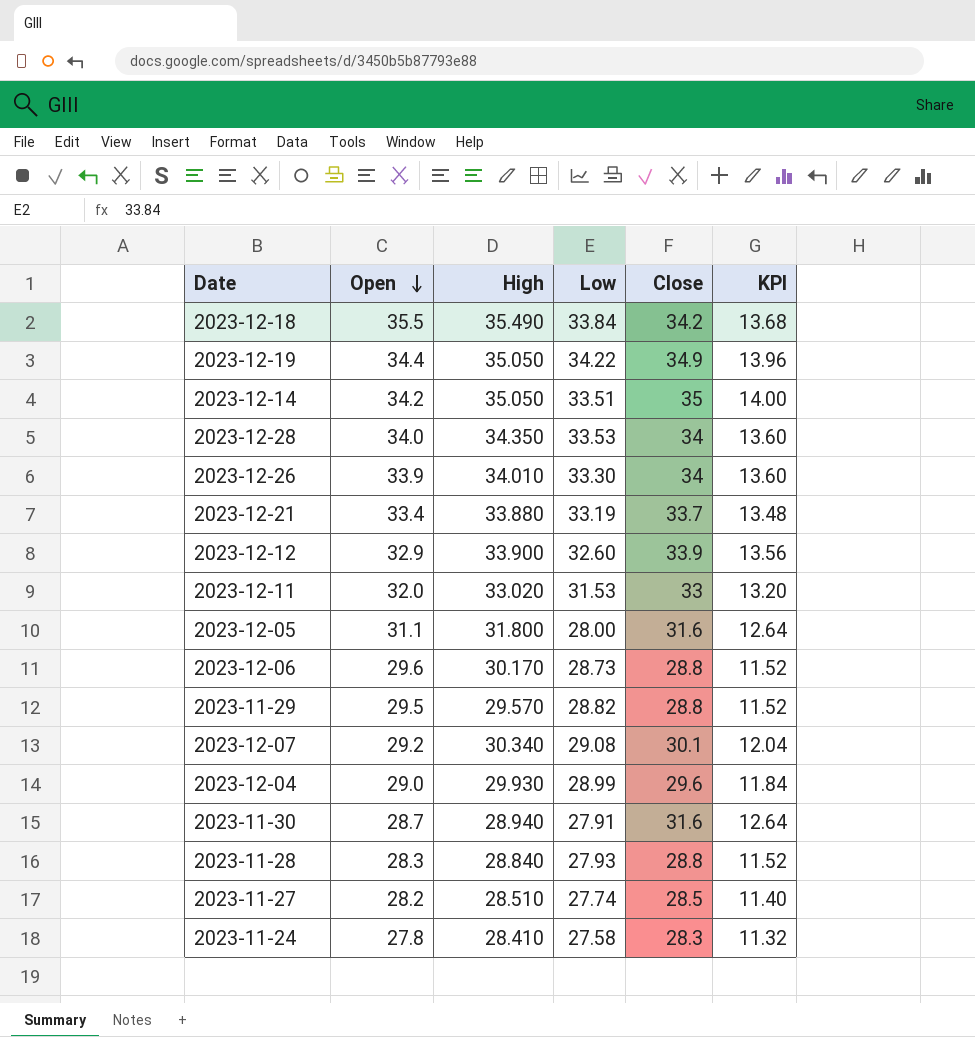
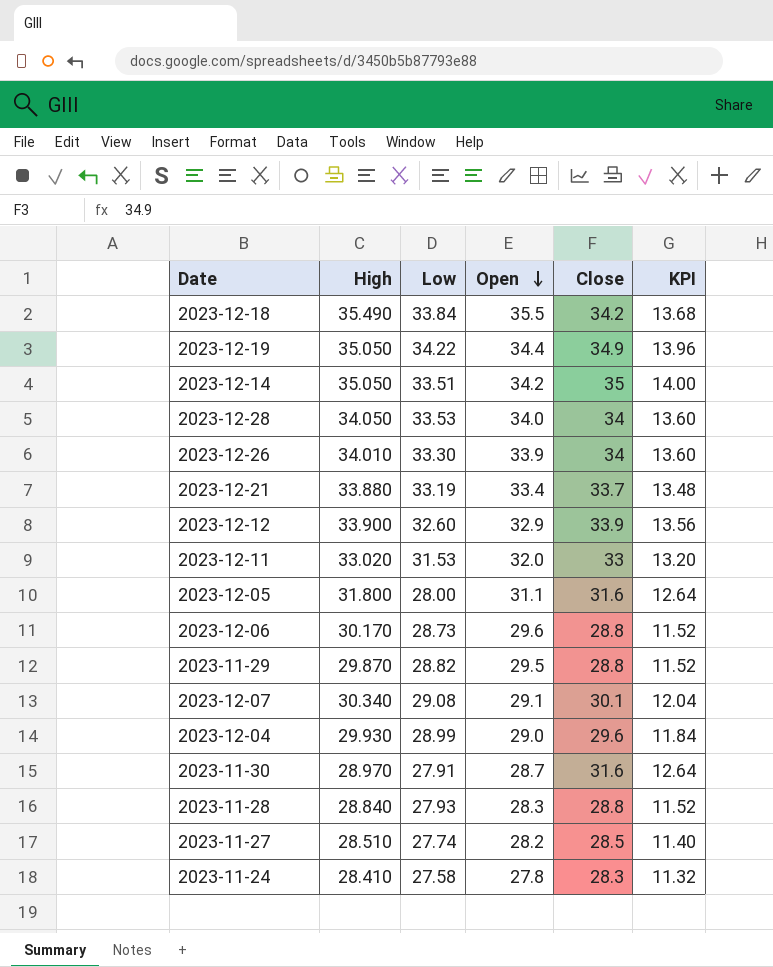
column Open | position: 2 -> 4
2023-12-28 | High: 34.350 -> 34.050
2023-11-29 | High: 29.570 -> 29.870
2023-12-07 | Open: 29.2 -> 29.1
2023-11-30 | High: 28.940 -> 28.970

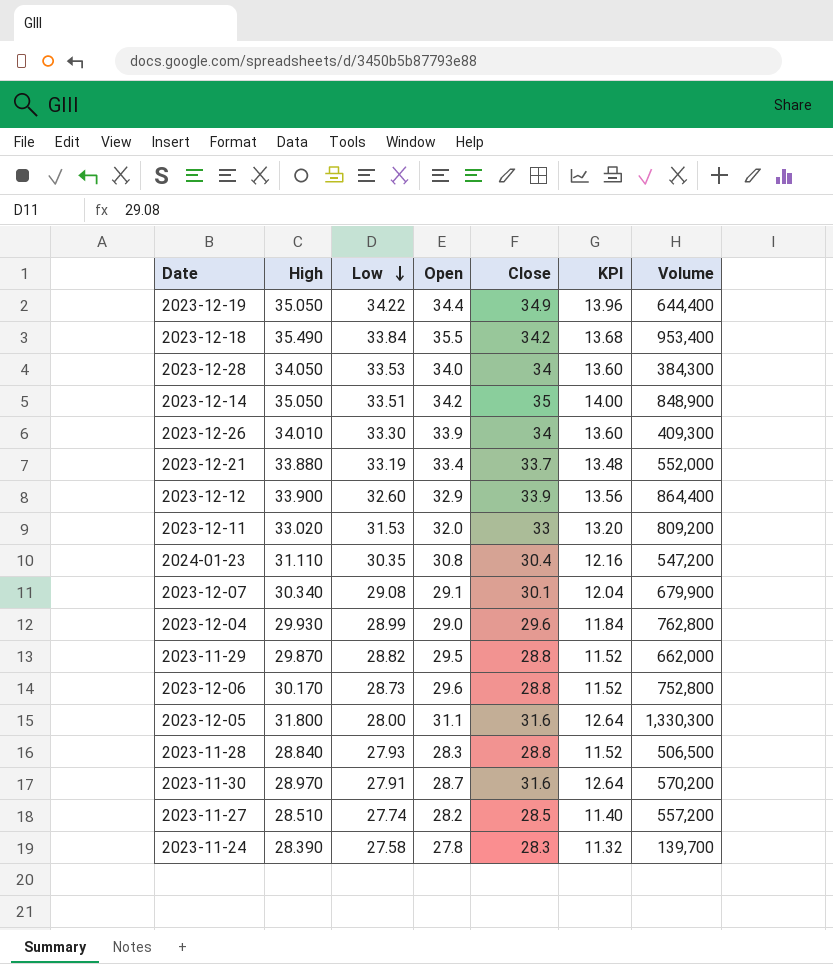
row order: Open descending -> Low descending
column Volume | position: none -> 7
row 2024-01-23: none -> 31.110 | 30.35 | 30.8 | 30.4 | 12.16 | 547,200
2023-11-24 | High: 28.410 -> 28.390

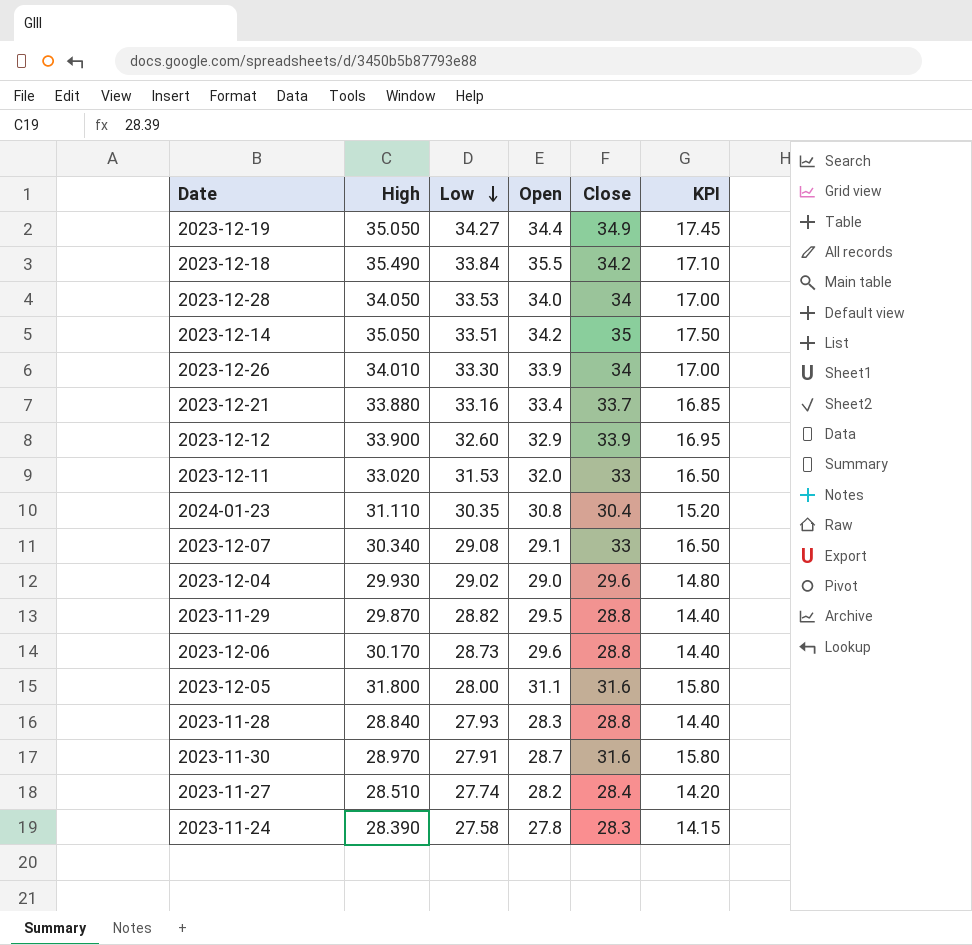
column Volume | position: 7 -> none
column KPI | formula: [Close] * 0.4 -> [Close] * 0.5
2023-12-19 | Low: 34.22 -> 34.27
2023-12-21 | Low: 33.19 -> 33.16
2023-12-07 | Close: 30.1 -> 33
2023-12-04 | Low: 28.99 -> 29.02
2023-11-27 | Close: 28.5 -> 28.4

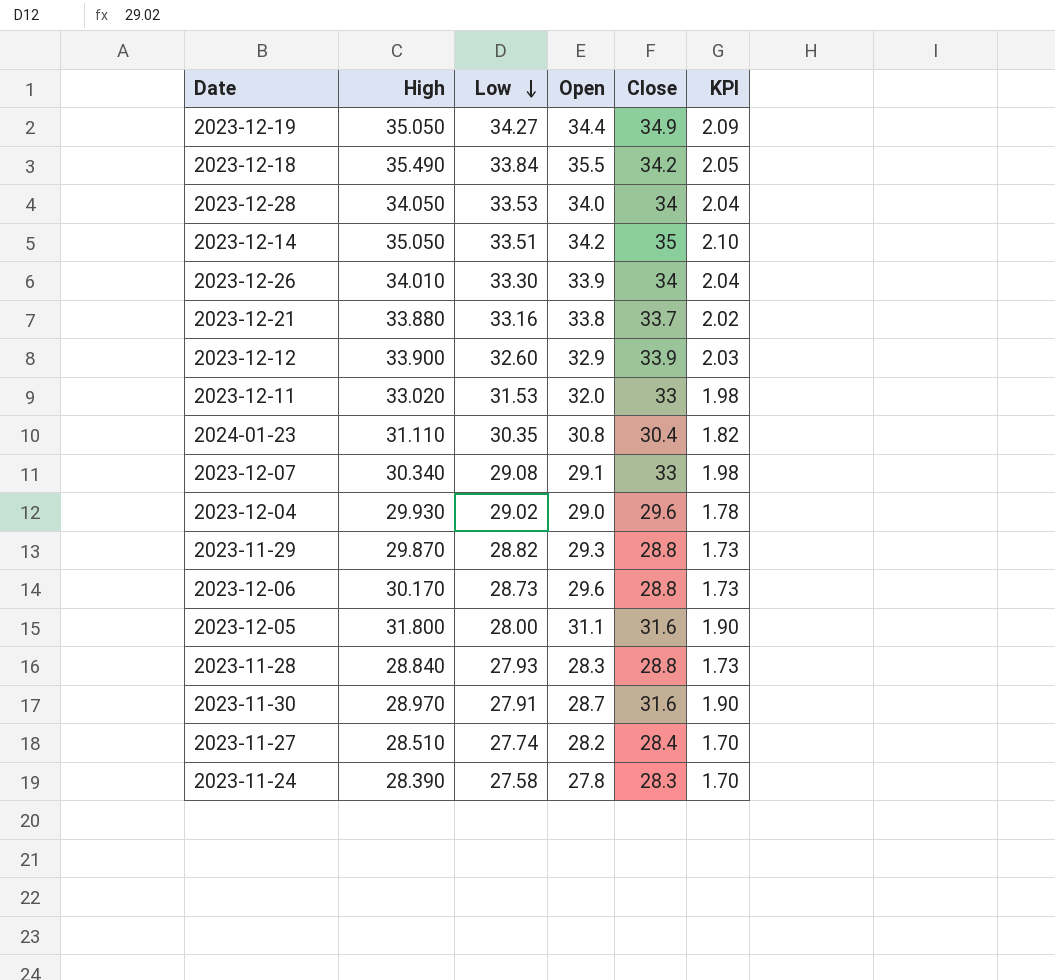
column KPI | formula: [Close] * 0.5 -> [Close] * 0.06
2023-12-21 | Open: 33.4 -> 33.8
2023-11-29 | Open: 29.5 -> 29.3

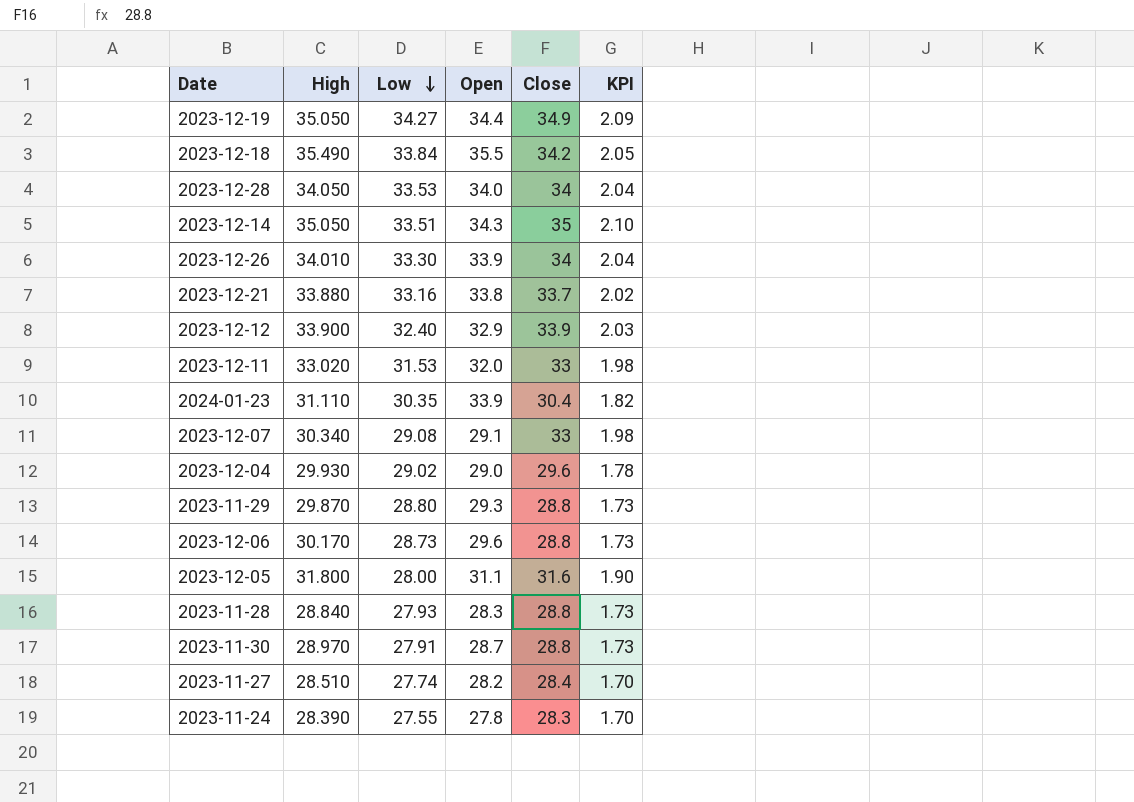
2023-12-14 | Open: 34.2 -> 34.3
2023-12-12 | Low: 32.60 -> 32.40
2024-01-23 | Open: 30.8 -> 33.9
2023-11-29 | Low: 28.82 -> 28.80
2023-11-30 | Close: 31.6 -> 28.8
2023-11-30 | KPI: 1.90 -> 1.73
2023-11-24 | Low: 27.58 -> 27.55

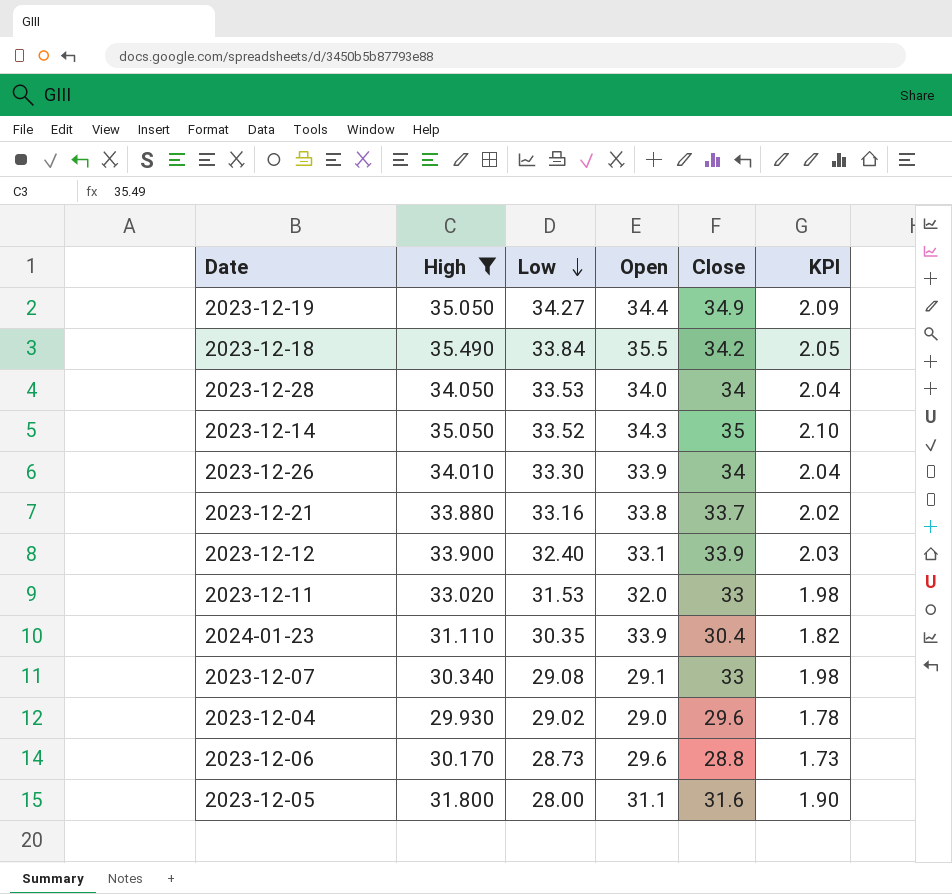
filter: none -> High >= 29.930
2023-12-14 | Low: 33.51 -> 33.52
2023-12-12 | Open: 32.9 -> 33.1

